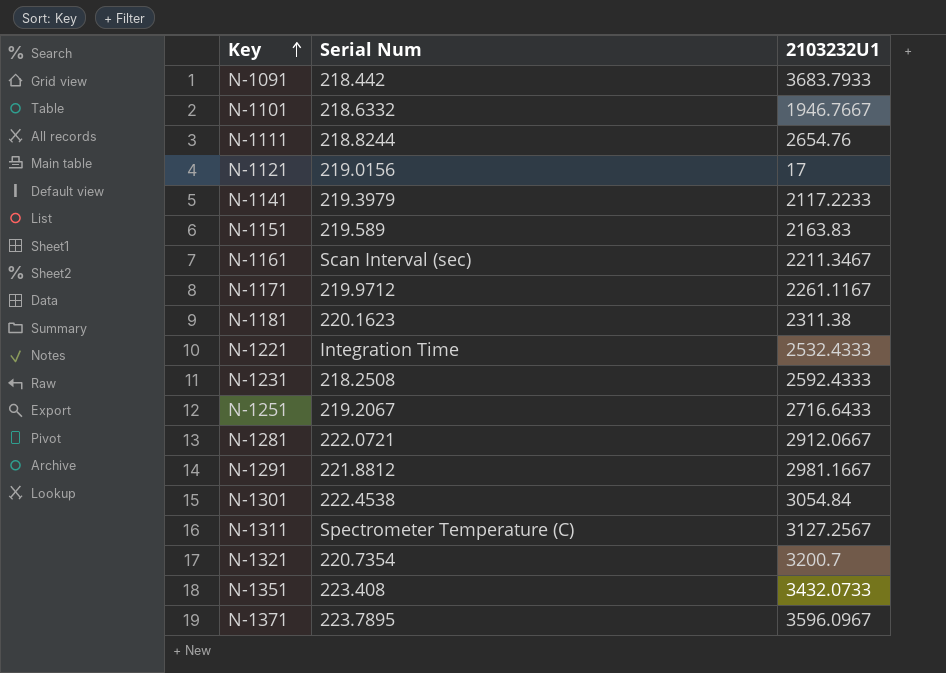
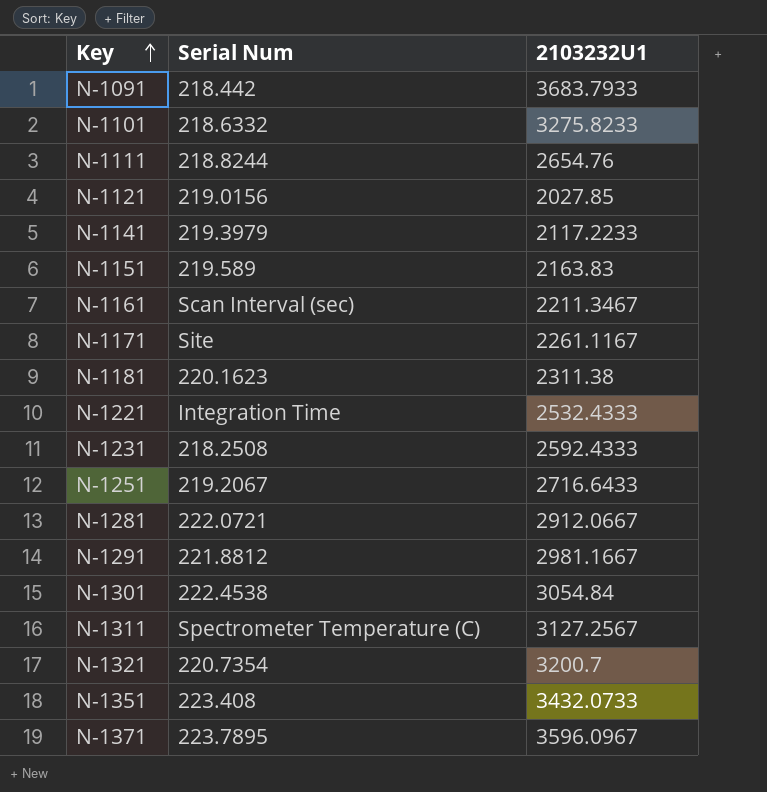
N-1101 | 2103232U1: 1946.7667 -> 3275.8233
N-1121 | 2103232U1: 17 -> 2027.85
N-1171 | Serial Num: 219.9712 -> Site

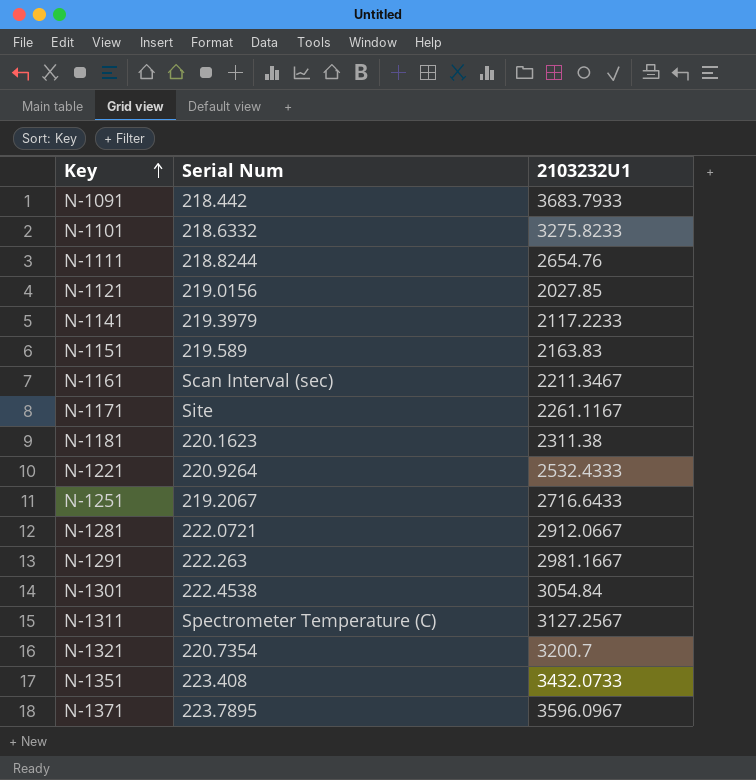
row N-1231: 218.2508 | 2592.4333 -> none
N-1221 | Serial Num: Integration Time -> 220.9264
N-1291 | Serial Num: 221.8812 -> 222.263

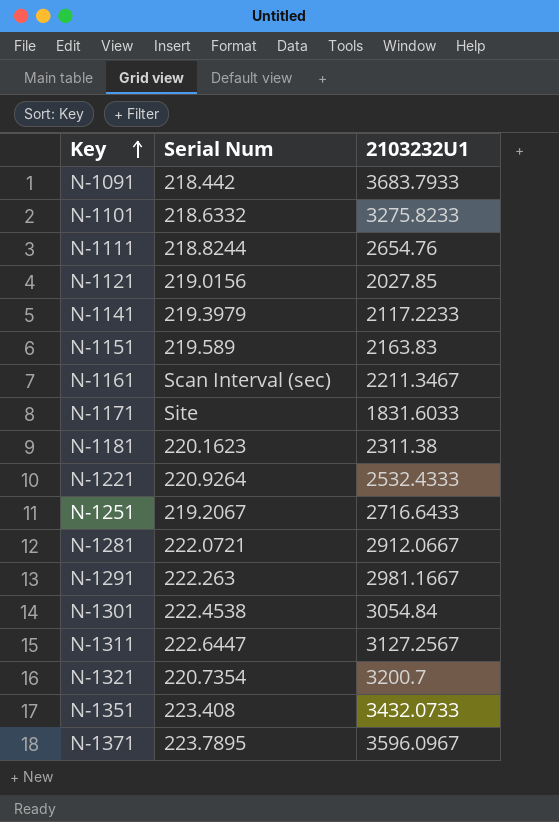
N-1171 | 2103232U1: 2261.1167 -> 1831.6033
N-1311 | Serial Num: Spectrometer Temperature (C) -> 222.6447

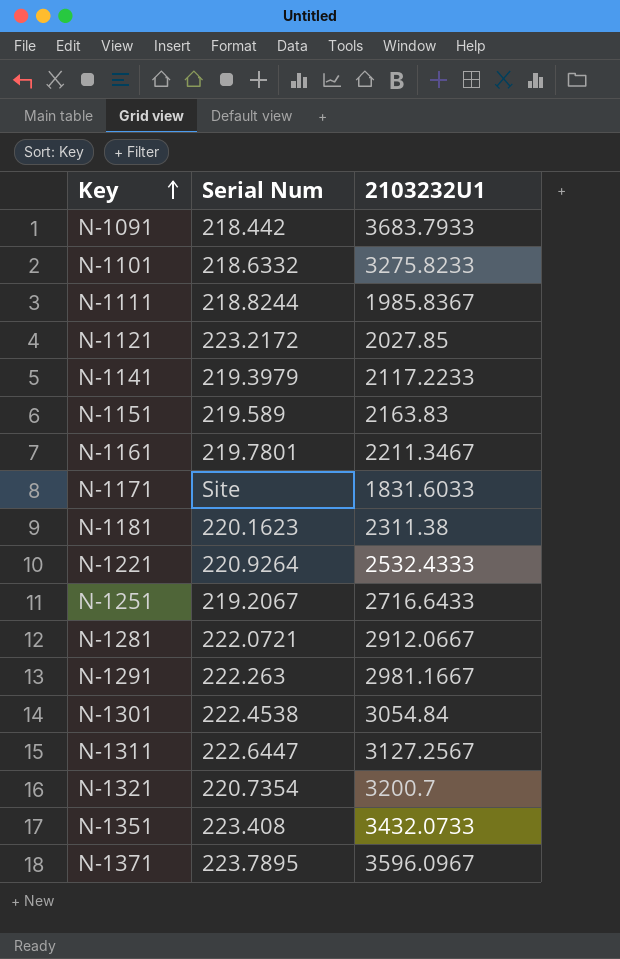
N-1111 | 2103232U1: 2654.76 -> 1985.8367
N-1121 | Serial Num: 219.0156 -> 223.2172
N-1161 | Serial Num: Scan Interval (sec) -> 219.7801

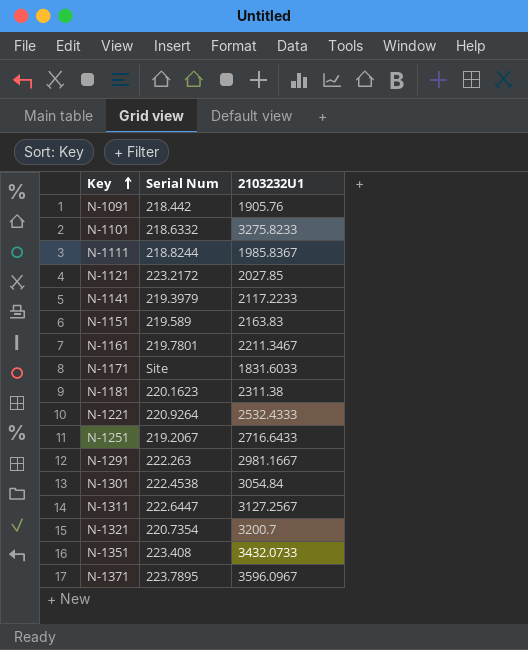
row N-1281: 222.0721 | 2912.0667 -> none
N-1091 | 2103232U1: 3683.7933 -> 1905.76

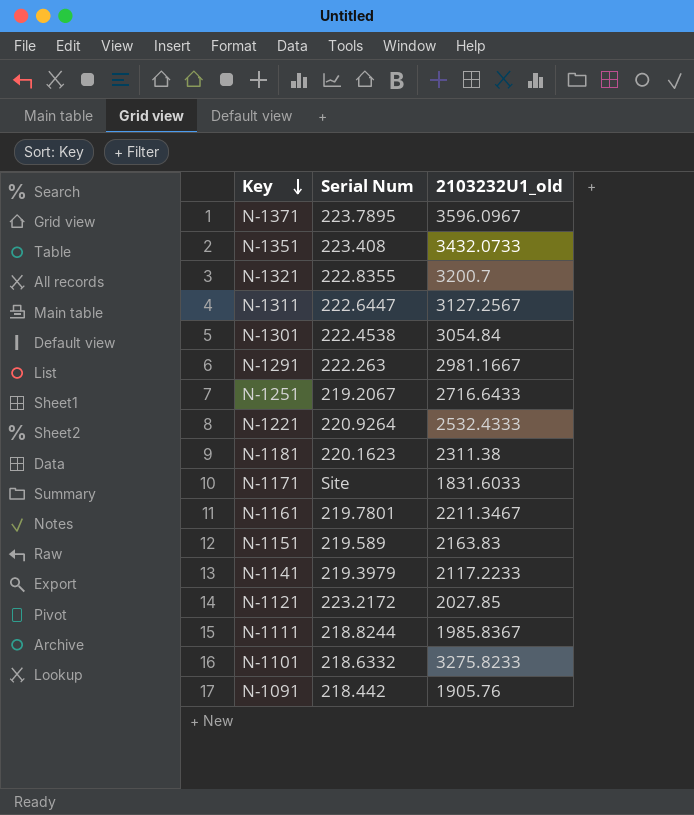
row order: Key ascending -> Key descending
column name: 2103232U1 -> 2103232U1_old
N-1321 | Serial Num: 220.7354 -> 222.8355

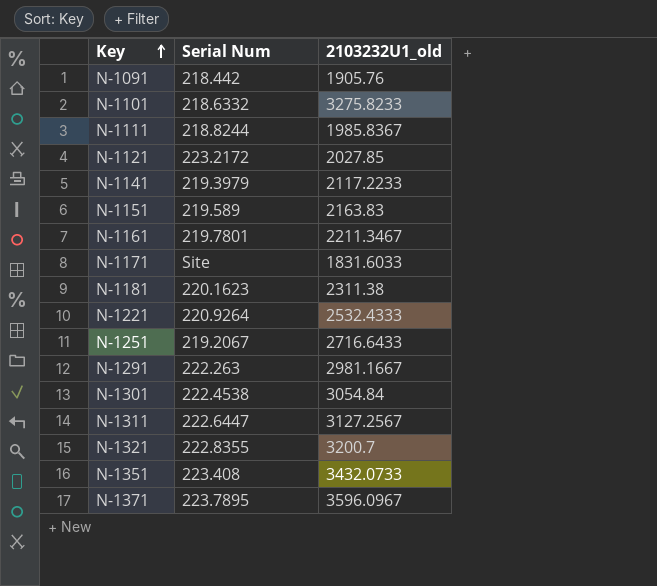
row order: Key descending -> Key ascending

